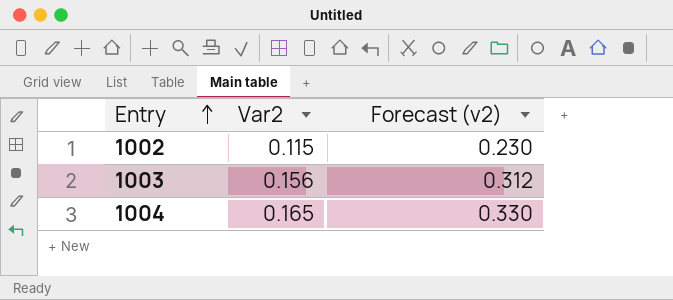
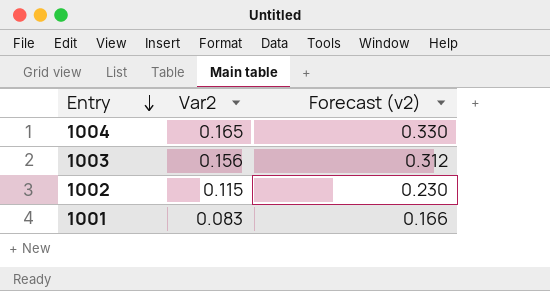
row order: Entry ascending -> Entry descending
row 1001: none -> 0.083 | 0.166

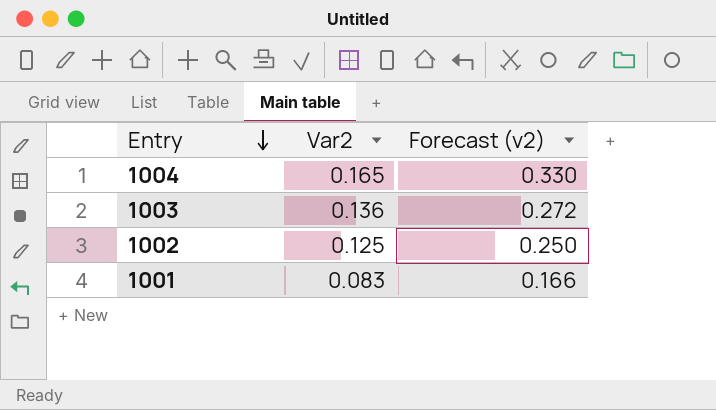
1003 | Var2: 0.156 -> 0.136
1003 | Forecast (v2): 0.312 -> 0.272
1002 | Var2: 0.115 -> 0.125
1002 | Forecast (v2): 0.230 -> 0.250

